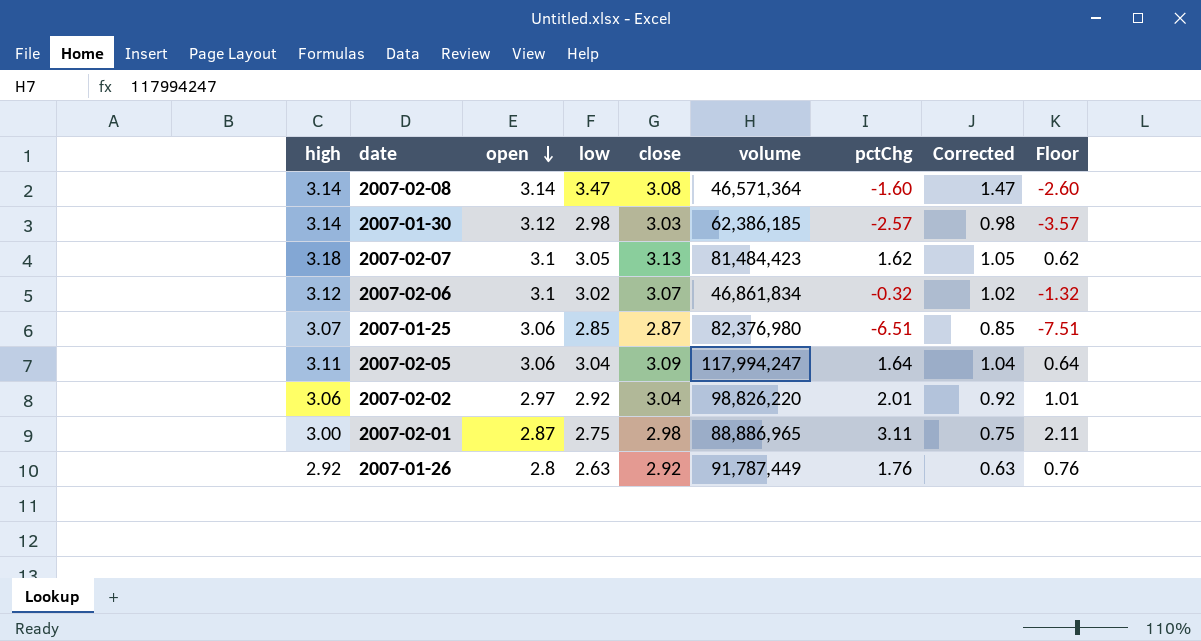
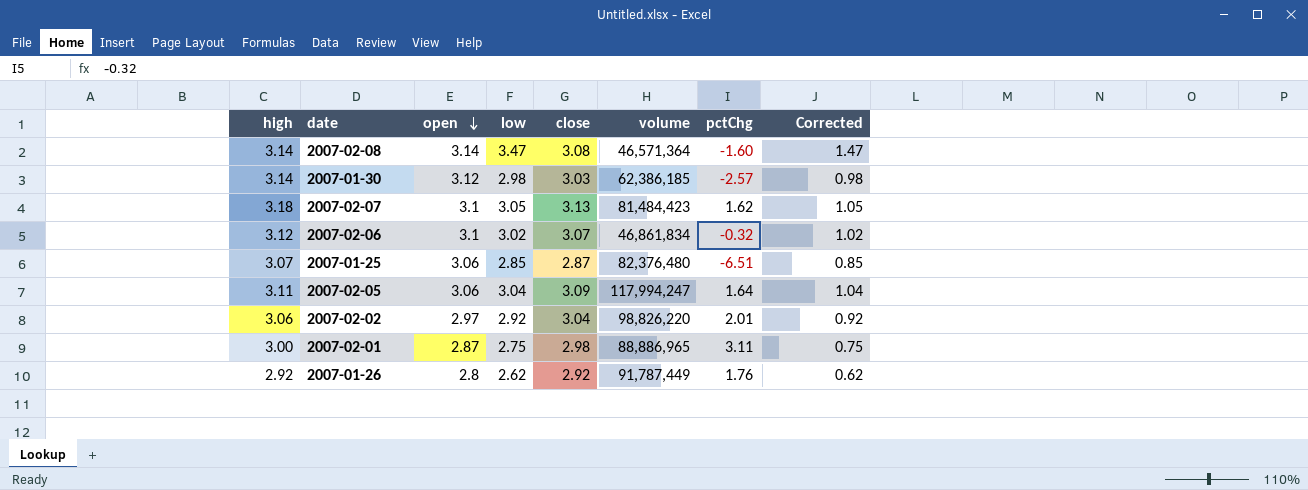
column Floor | formula: [pctChg] - 1 -> none
2007-01-25 | volume: 82,376,980 -> 82,376,480
2007-01-26 | low: 2.63 -> 2.62
2007-01-26 | Corrected: 0.63 -> 0.62

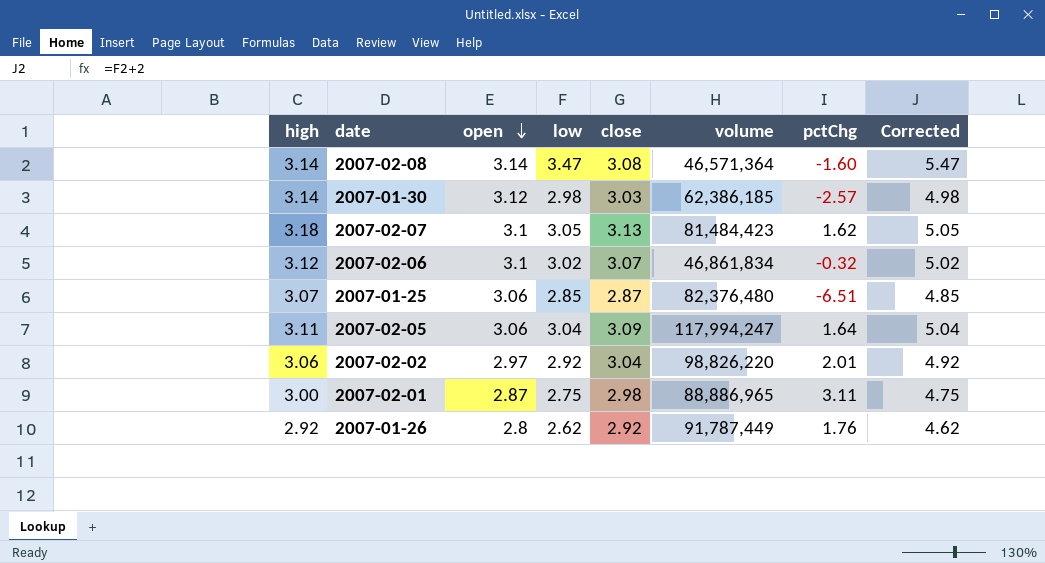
column Corrected | formula: [low] - 2 -> [low] + 2

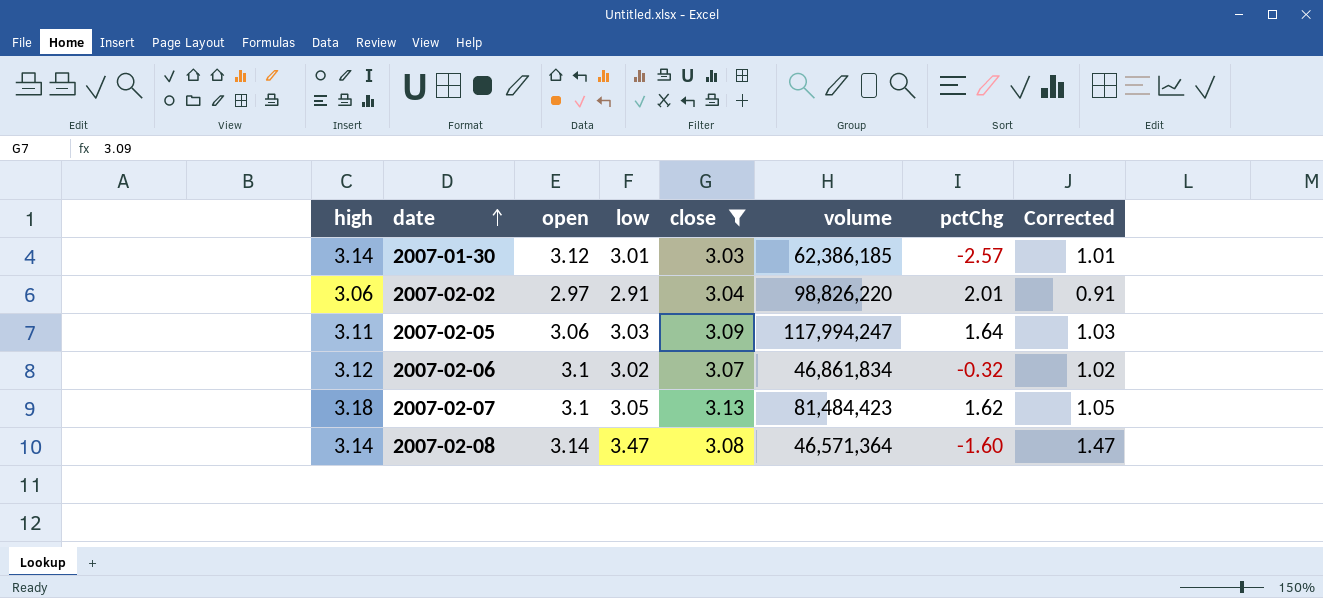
filter: none -> close >= 3.03
row order: open descending -> date ascending
column Corrected | formula: [low] + 2 -> [low] - 2
2007-01-30 | low: 2.98 -> 3.01
2007-02-02 | low: 2.92 -> 2.91
2007-02-05 | low: 3.04 -> 3.03

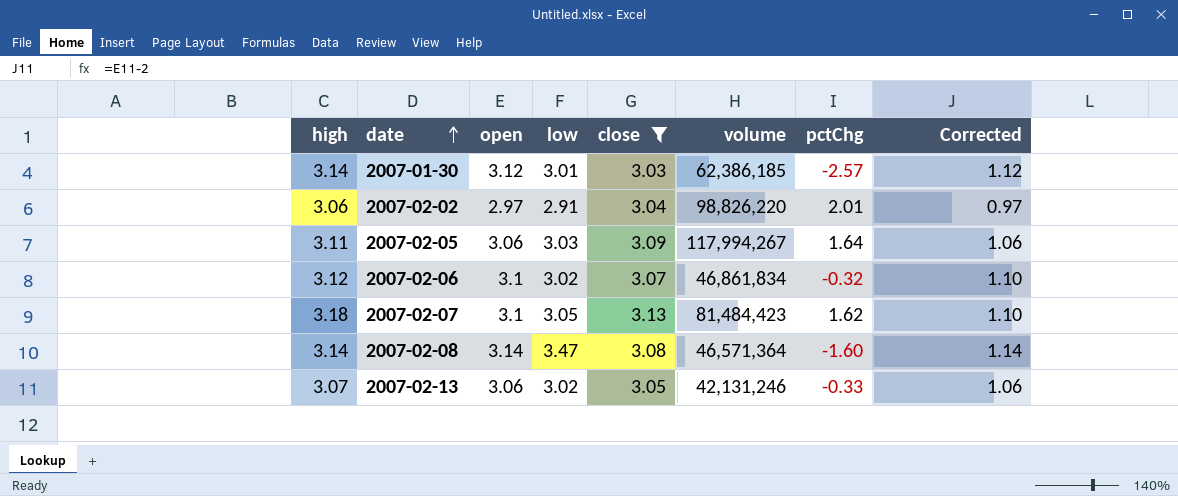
column Corrected | formula: [low] - 2 -> [open] - 2
2007-02-05 | volume: 117,994,247 -> 117,994,267
row 2007-02-13: none -> 3.07 | 3.06 | 3.02 | 3.05 | 42,131,246 | -0.33 | 1.06

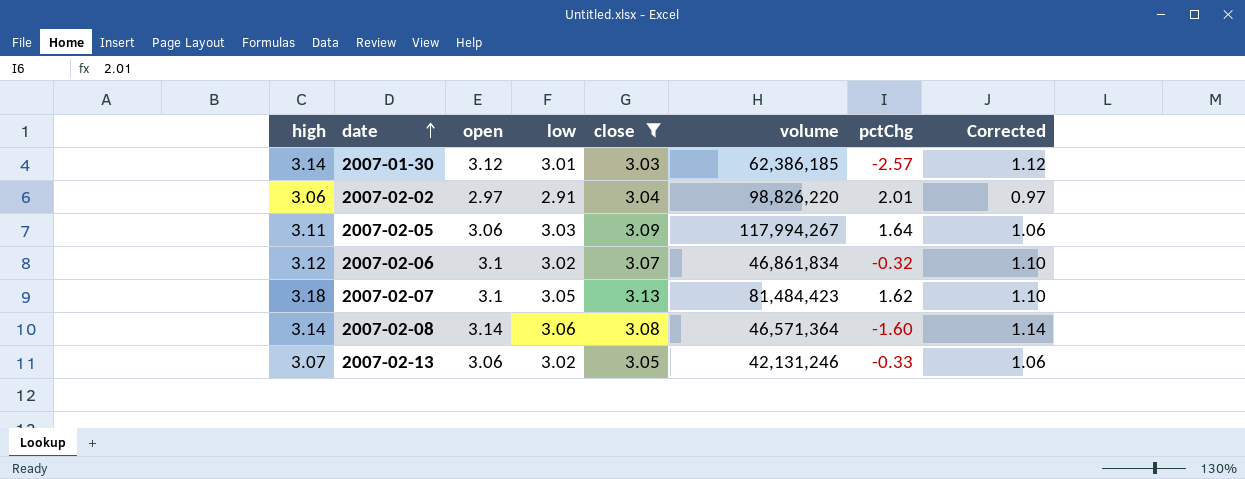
2007-02-08 | low: 3.47 -> 3.06

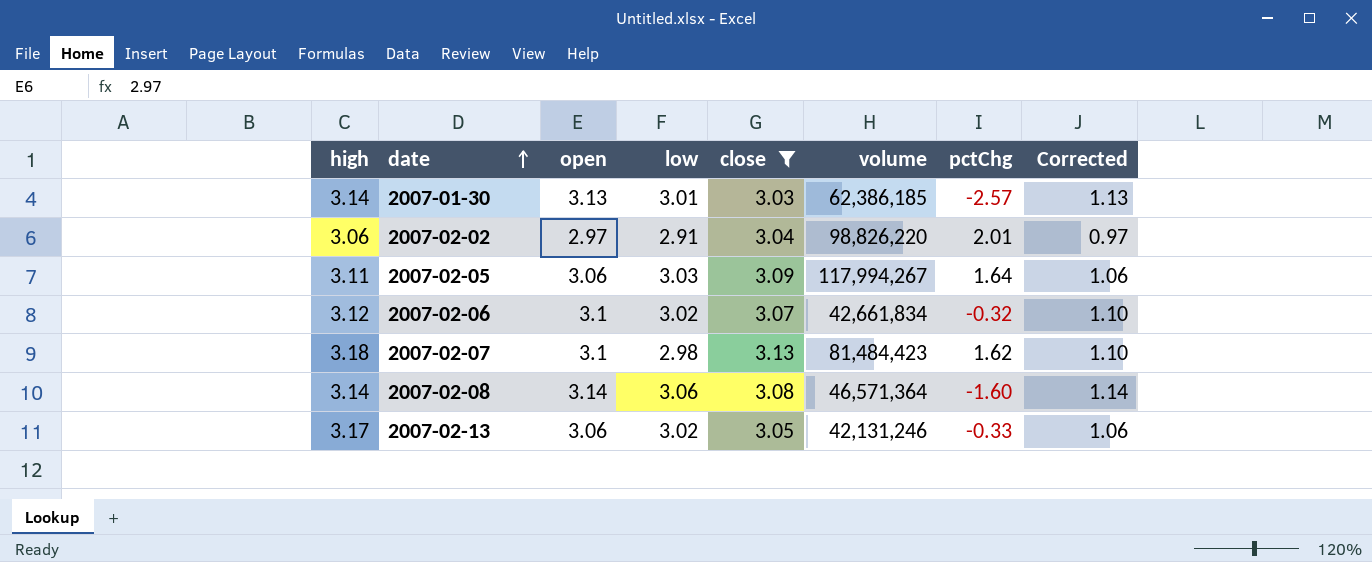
2007-01-30 | open: 3.12 -> 3.13
2007-01-30 | Corrected: 1.12 -> 1.13
2007-02-06 | volume: 46,861,834 -> 42,661,834
2007-02-07 | low: 3.05 -> 2.98
2007-02-13 | high: 3.07 -> 3.17

